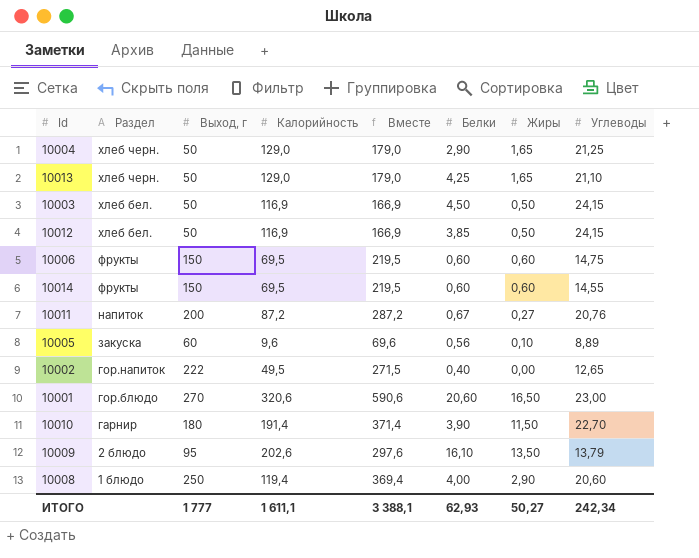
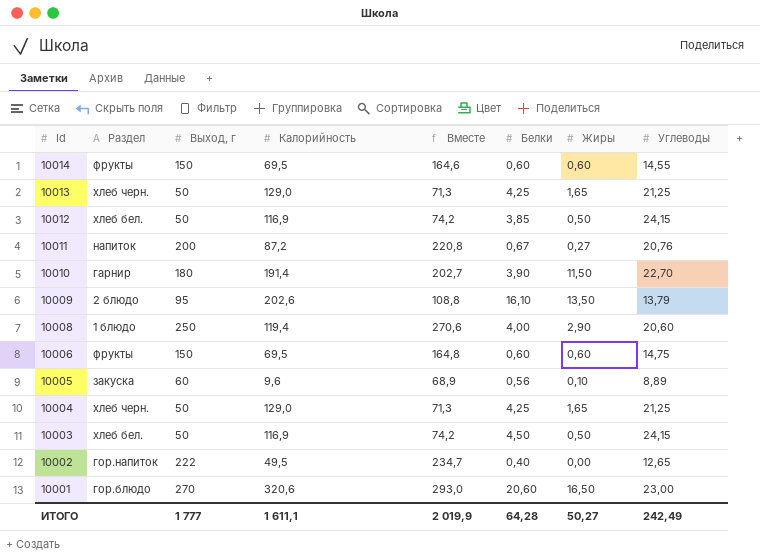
row order: Раздел descending -> Id descending
column Вместе | formula: [Выход, г] + [Калорийность] -> [Выход, г] + [Углеводы]
10013 | Углеводы: 21,10 -> 21,25
10004 | Белки: 2,90 -> 4,25
ИТОГО | Вместе: 3 388,1 -> 2 019,9
ИТОГО | Белки: 62,93 -> 64,28
ИТОГО | Углеводы: 242,34 -> 242,49

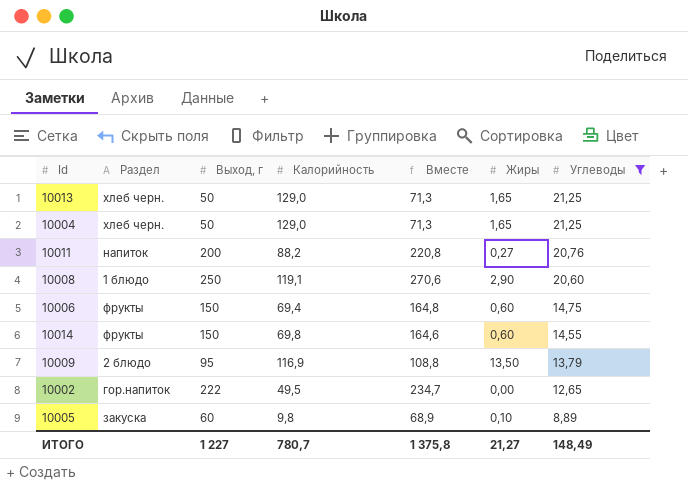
filter: none -> Углеводы <= 21,25
row order: Id descending -> Углеводы descending
column Белки | position: 6 -> none
10011 | Калорийность: 87,2 -> 88,2
10008 | Калорийность: 119,4 -> 119,1
10006 | Калорийность: 69,5 -> 69,4
10014 | Калорийность: 69,5 -> 69,8
10009 | Калорийность: 202,6 -> 116,9
10005 | Калорийность: 9,6 -> 9,8
ИТОГО | Выход, г: 1 777 -> 1 227
ИТОГО | Калорийность: 1 611,1 -> 780,7
ИТОГО | Вместе: 2 019,9 -> 1 375,8
ИТОГО | Жиры: 50,27 -> 21,27
ИТОГО | Углеводы: 242,49 -> 148,49

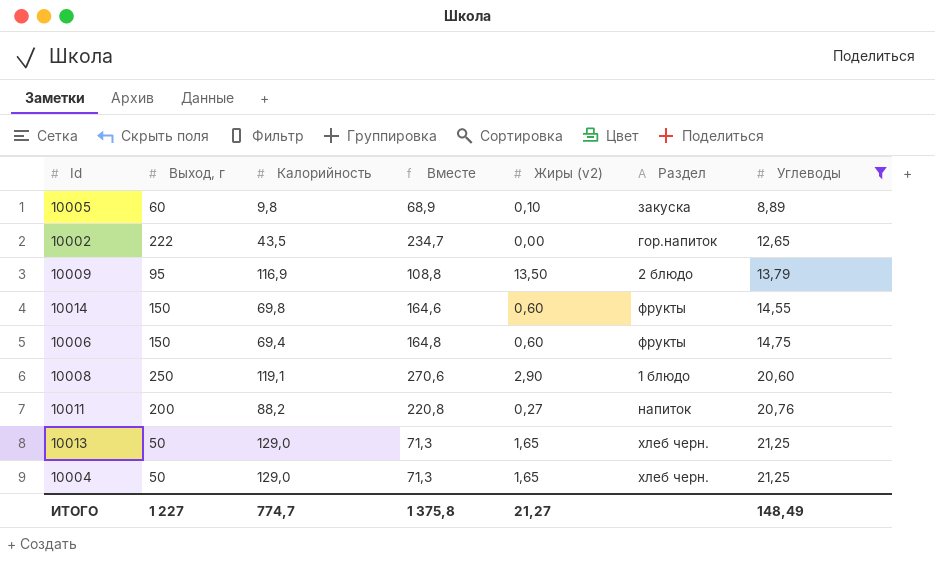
row order: Углеводы descending -> Углеводы ascending
column name: Жиры -> Жиры (v2)
column Раздел | position: 2 -> 6
10002 | Калорийность: 49,5 -> 43,5
ИТОГО | Калорийность: 780,7 -> 774,7

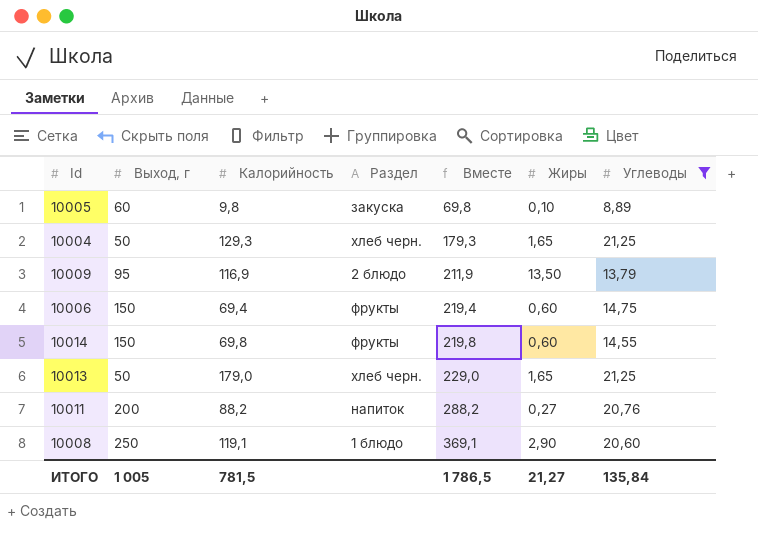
row order: Углеводы ascending -> Вместе ascending
column Раздел | position: 6 -> 4
column Вместе | formula: [Выход, г] + [Углеводы] -> [Выход, г] + [Калорийность]
column name: Жиры (v2) -> Жиры
row 10002: 222 | 43,5 | 234,7 | 0,00 | гор.напиток | 12,65 -> none
10004 | Калорийность: 129,0 -> 129,3
10013 | Калорийность: 129,0 -> 179,0
ИТОГО | Выход, г: 1 227 -> 1 005
ИТОГО | Калорийность: 774,7 -> 781,5
ИТОГО | Вместе: 1 375,8 -> 1 786,5
ИТОГО | Углеводы: 148,49 -> 135,84

